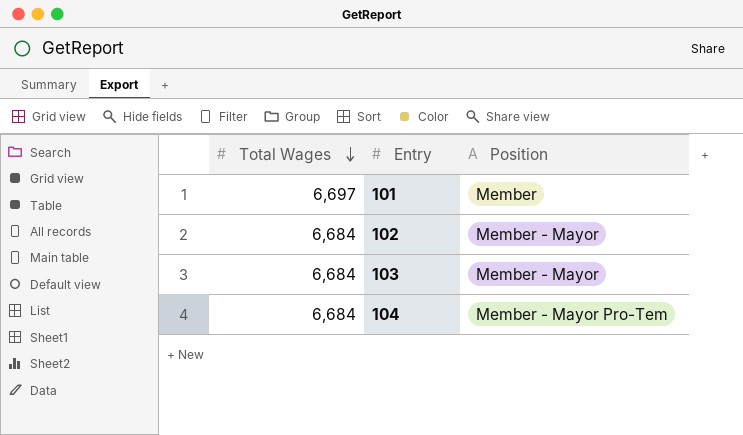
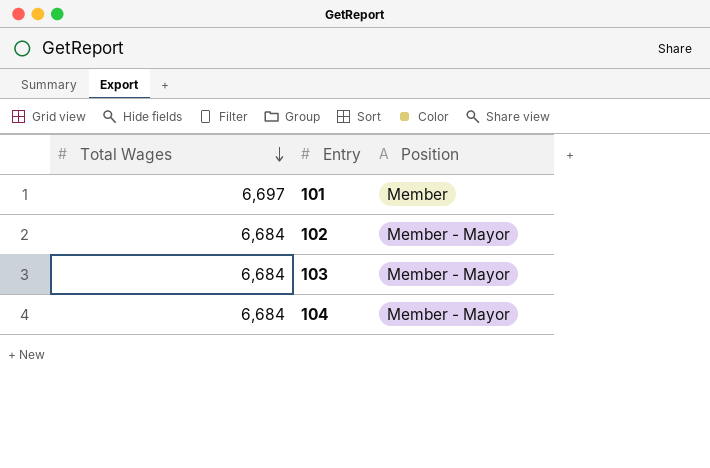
104 | Position: Member - Mayor Pro-Tem -> Member - Mayor

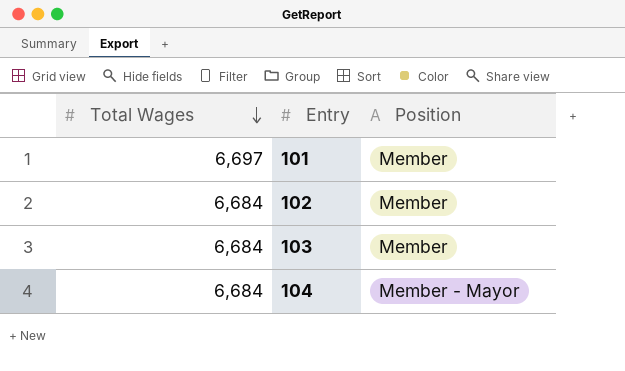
102 | Position: Member - Mayor -> Member
103 | Position: Member - Mayor -> Member

